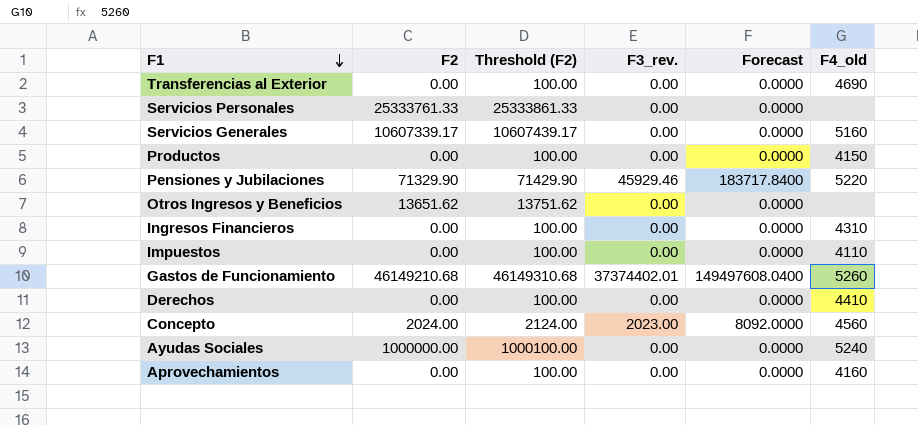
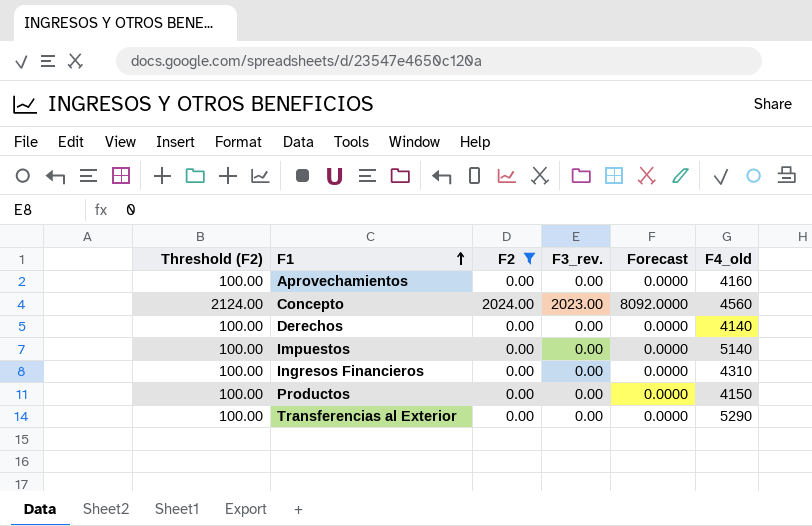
filter: none -> F2 <= 2024.00
row order: F1 descending -> F1 ascending
column Threshold (F2) | position: 3 -> 1
Derechos | F4_old: 4410 -> 4140
Impuestos | F4_old: 4110 -> 5140
Transferencias al Exterior | F4_old: 4690 -> 5290

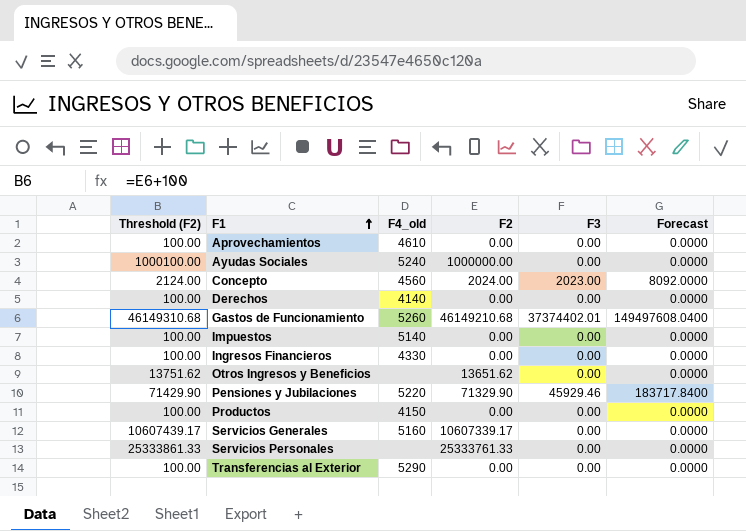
filter: F2 <= 2024.00 -> none
column F4_old | position: 6 -> 3
column name: F3_rev. -> F3
Aprovechamientos | F4_old: 4160 -> 4610
Ingresos Financieros | F4_old: 4310 -> 4330

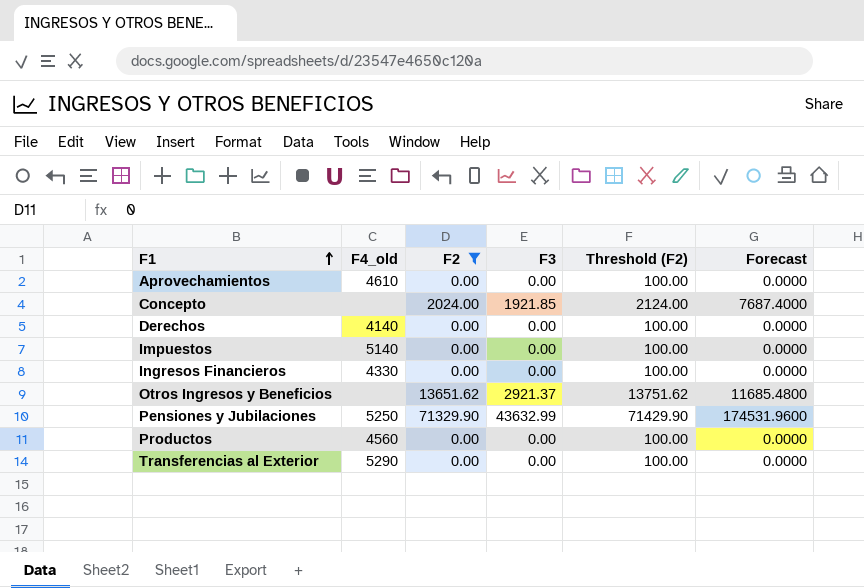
filter: none -> F2 <= 71329.90
column Threshold (F2) | position: 1 -> 5
Concepto | F4_old: 4560 -> none
Concepto | F3: 2023.00 -> 1921.85
Concepto | Forecast: 8092.0000 -> 7687.4000
Otros Ingresos y Beneficios | F3: 0.00 -> 2921.37
Otros Ingresos y Beneficios | Forecast: 0.0000 -> 11685.4800
Pensiones y Jubilaciones | F4_old: 5220 -> 5250
Pensiones y Jubilaciones | F3: 45929.46 -> 43632.99
Pensiones y Jubilaciones | Forecast: 183717.8400 -> 174531.9600
Productos | F4_old: 4150 -> 4560

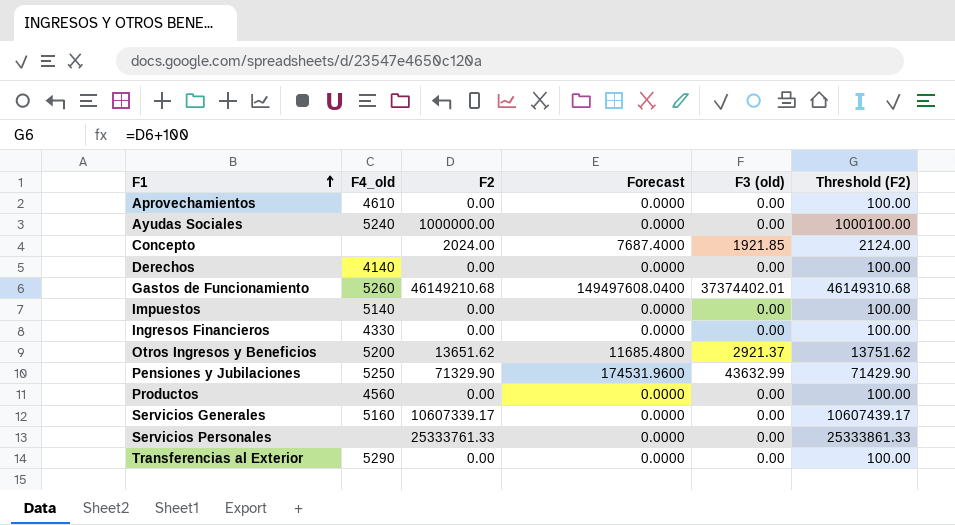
filter: F2 <= 71329.90 -> none
column Forecast | position: 6 -> 4
column name: F3 -> F3 (old)
Otros Ingresos y Beneficios | F4_old: none -> 5200

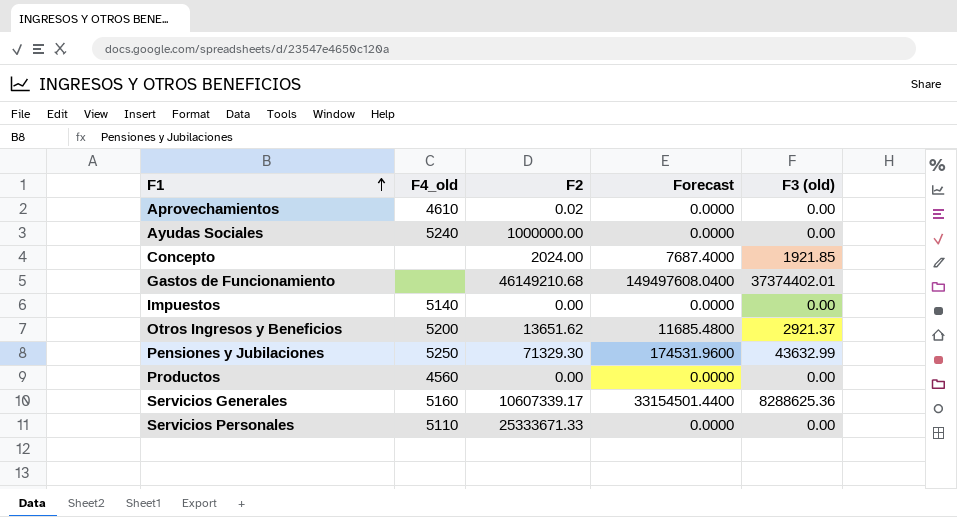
column Threshold (F2) | formula: [F2] + 100 -> none
row Derechos: 4140 | 0.00 | 0.0000 | 0.00 | 100.00 -> none
row Ingresos Financieros: 4330 | 0.00 | 0.0000 | 0.00 | 100.00 -> none
row Transferencias al Exterior: 5290 | 0.00 | 0.0000 | 0.00 | 100.00 -> none
Aprovechamientos | F2: 0.00 -> 0.02
Gastos de Funcionamiento | F4_old: 5260 -> none
Pensiones y Jubilaciones | F2: 71329.90 -> 71329.30
Servicios Generales | Forecast: 0.0000 -> 33154501.4400
Servicios Generales | F3 (old): 0.00 -> 8288625.36
Servicios Personales | F4_old: none -> 5110
Servicios Personales | F2: 25333761.33 -> 25333671.33

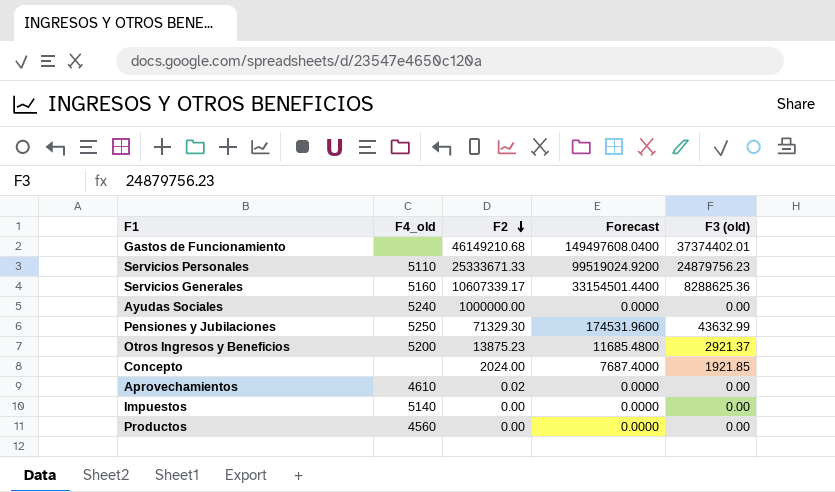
row order: F1 ascending -> F2 descending
Servicios Personales | Forecast: 0.0000 -> 99519024.9200
Servicios Personales | F3 (old): 0.00 -> 24879756.23
Otros Ingresos y Beneficios | F2: 13651.62 -> 13875.23

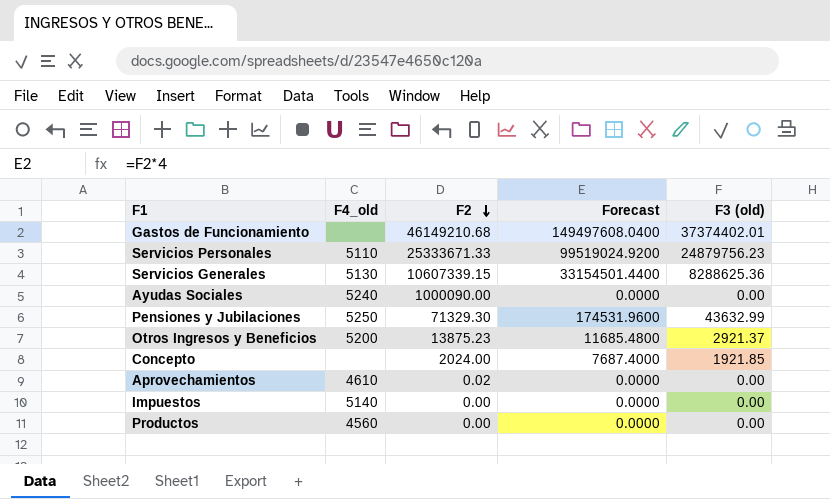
Servicios Generales | F4_old: 5160 -> 5130
Servicios Generales | F2: 10607339.17 -> 10607339.15
Ayudas Sociales | F2: 1000000.00 -> 1000090.00

